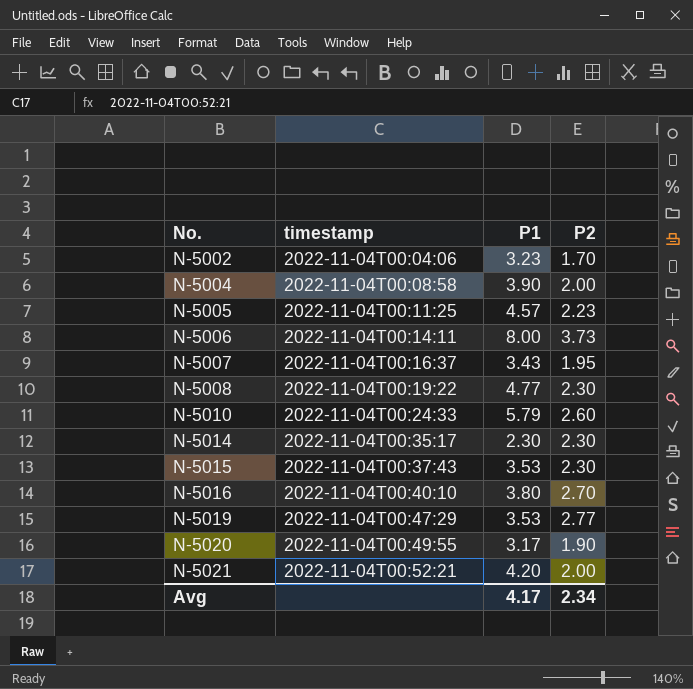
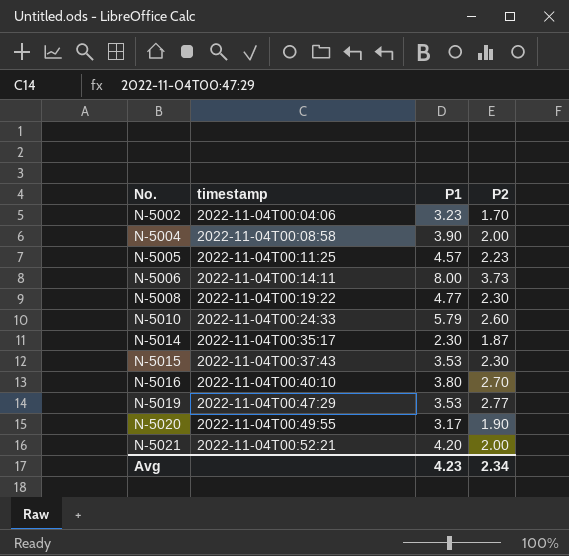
row N-5007: 2022-11-04T00:16:37 | 3.43 | 1.95 -> none
N-5014 | P2: 2.30 -> 1.87
Avg | P1: 4.17 -> 4.23

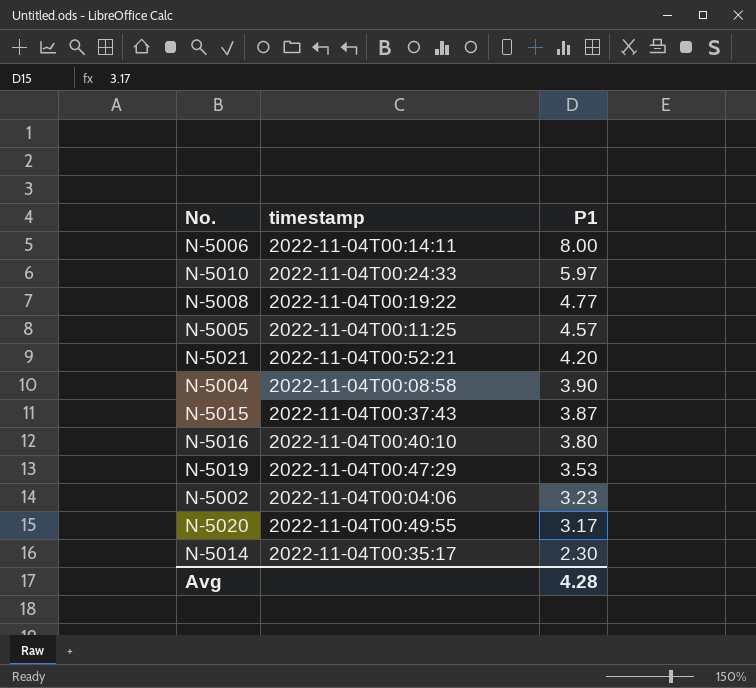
row order: No. ascending -> P1 descending
column P2 | position: 4 -> none
N-5010 | P1: 5.79 -> 5.97
N-5015 | P1: 3.53 -> 3.87
Avg | P1: 4.23 -> 4.28

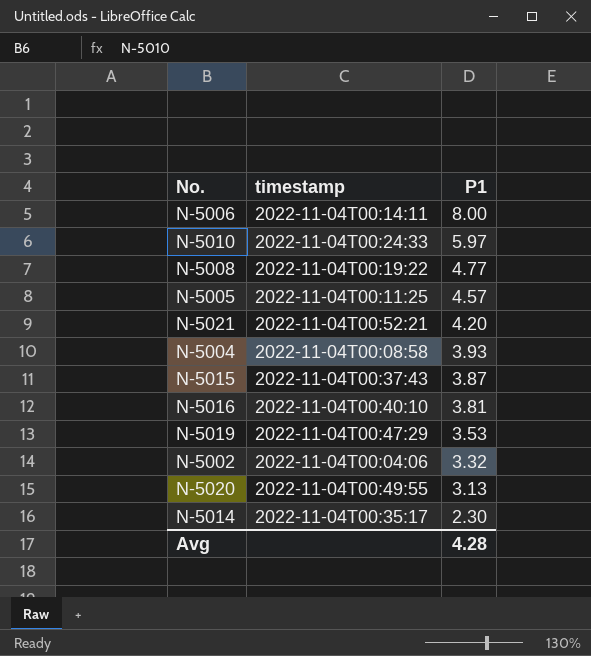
N-5004 | P1: 3.90 -> 3.93
N-5016 | P1: 3.80 -> 3.81
N-5002 | P1: 3.23 -> 3.32
N-5020 | P1: 3.17 -> 3.13

